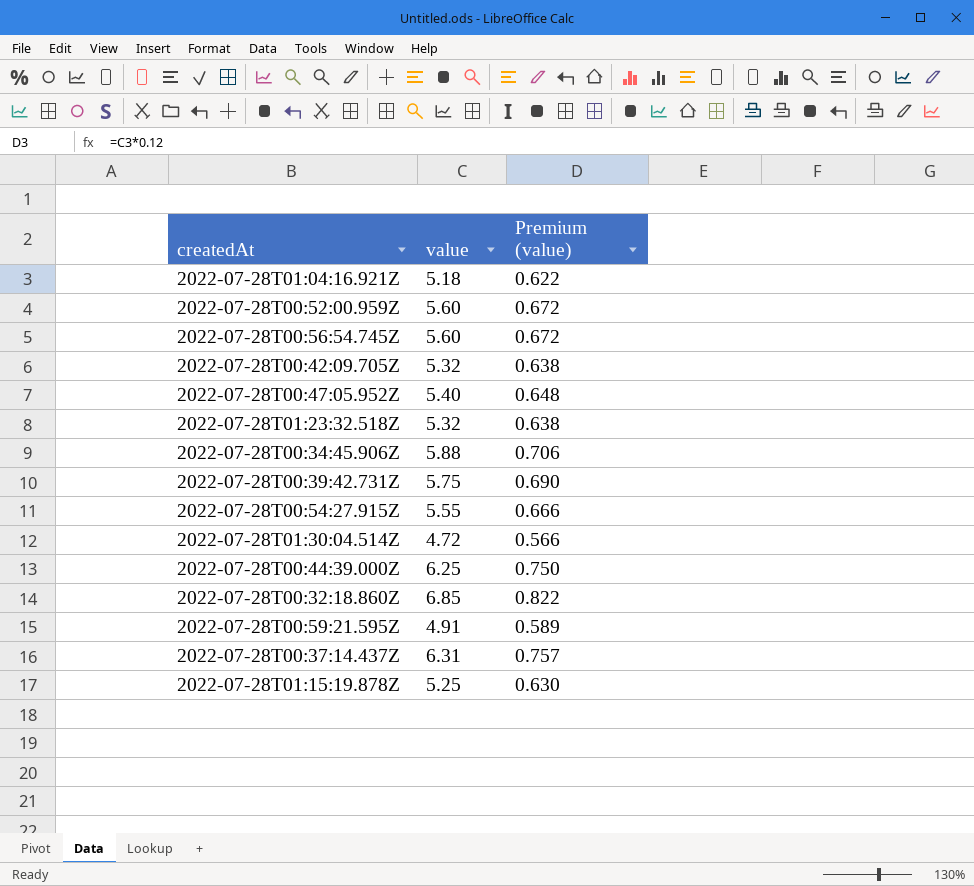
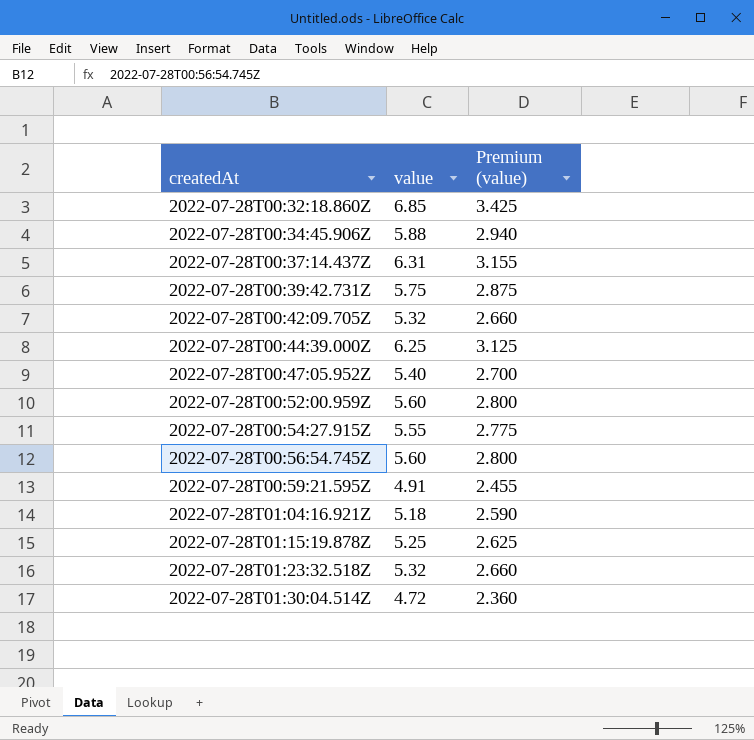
row order: none -> createdAt ascending
column Premium (value) | formula: [value] * 0.12 -> [value] * 0.5

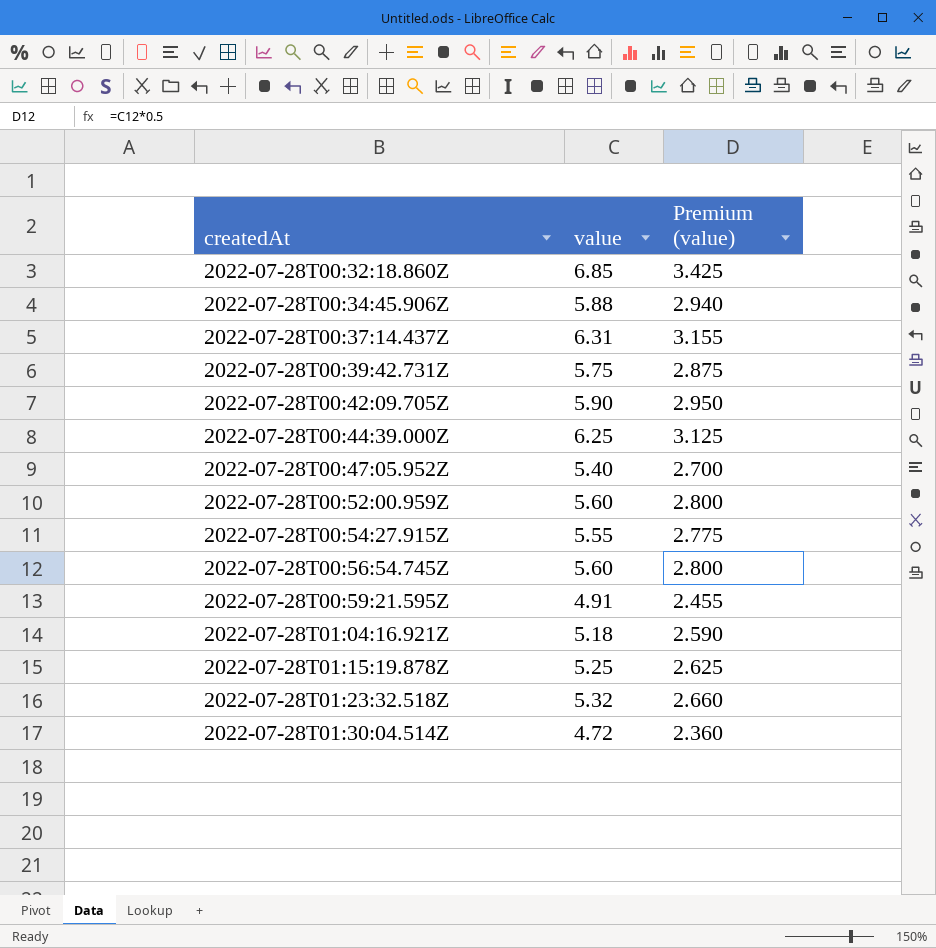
2022-07-28T00:42:09.705Z | value: 5.32 -> 5.90
2022-07-28T00:42:09.705Z | Premium (value): 2.660 -> 2.950

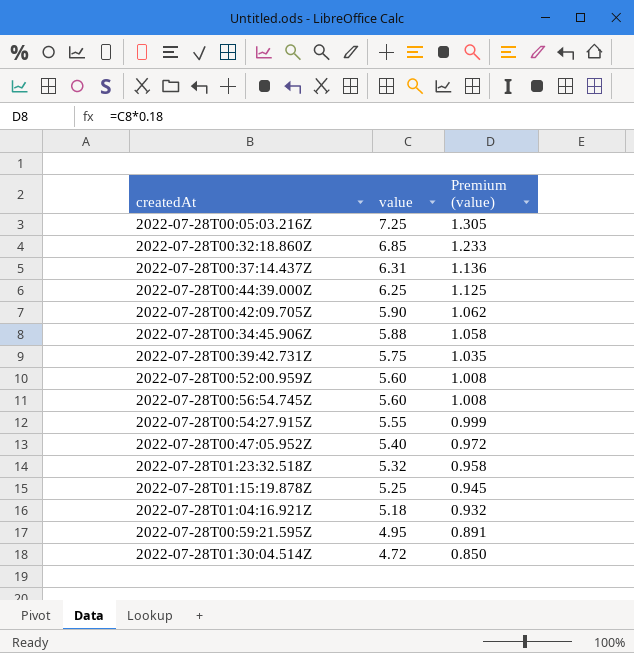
row order: createdAt ascending -> value descending
column Premium (value) | formula: [value] * 0.5 -> [value] * 0.18
row 2022-07-28T00:05:03.216Z: none -> 7.25 | 1.305
2022-07-28T00:59:21.595Z | value: 4.91 -> 4.95

